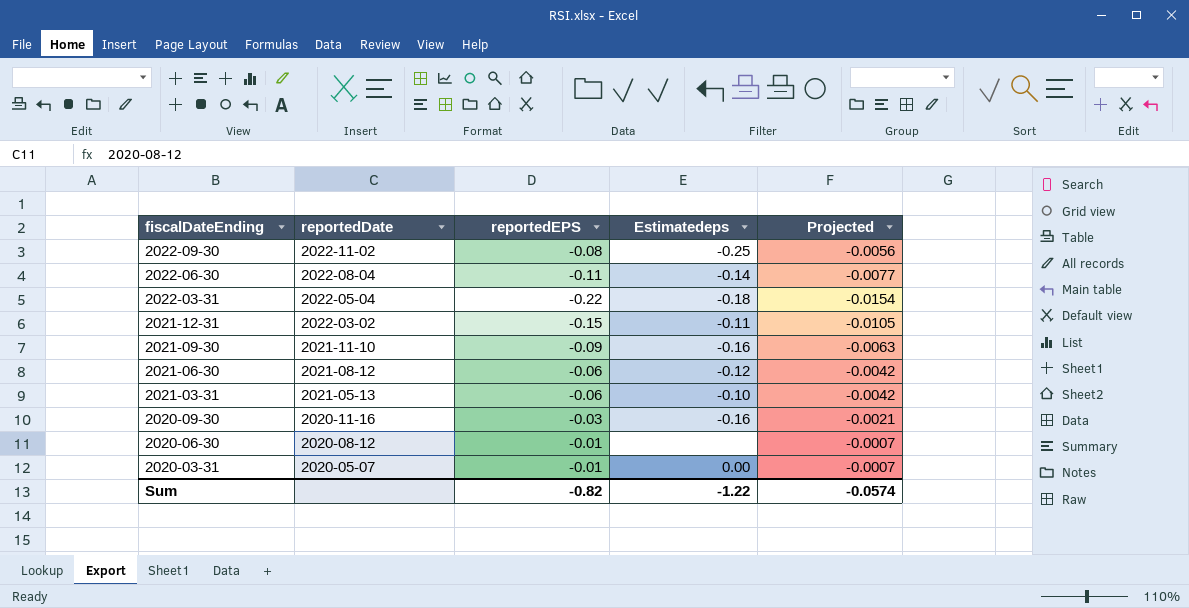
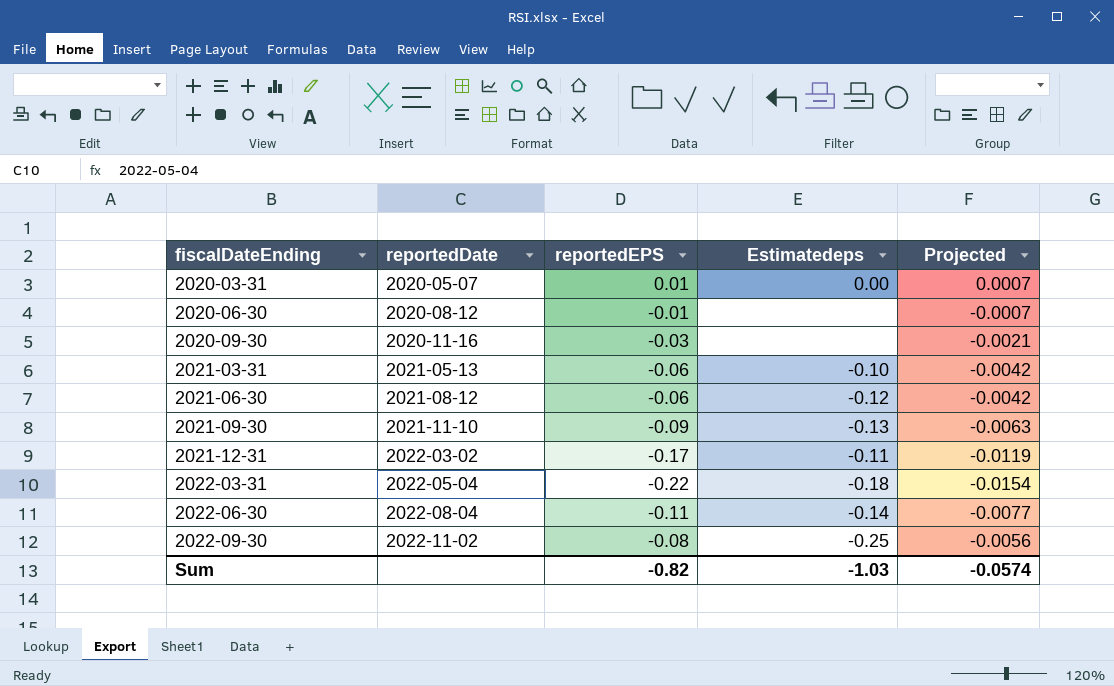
row order: fiscalDateEnding descending -> fiscalDateEnding ascending
2020-03-31 | reportedEPS: -0.01 -> 0.01
2020-03-31 | Projected: -0.0007 -> 0.0007
2020-09-30 | Estimatedeps: -0.16 -> none
2021-09-30 | Estimatedeps: -0.16 -> -0.13
2021-12-31 | reportedEPS: -0.15 -> -0.17
2021-12-31 | Projected: -0.0105 -> -0.0119
Sum | Estimatedeps: -1.22 -> -1.03

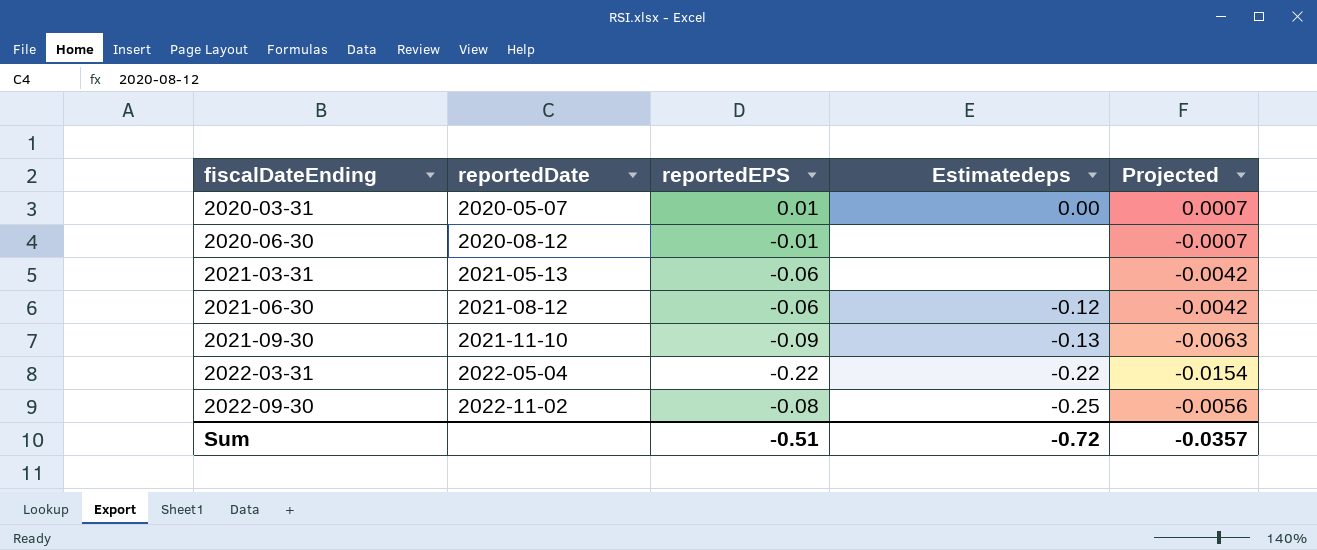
row 2020-09-30: 2020-11-16 | -0.03 | none | -0.0021 -> none
row 2021-12-31: 2022-03-02 | -0.17 | -0.11 | -0.0119 -> none
row 2022-06-30: 2022-08-04 | -0.11 | -0.14 | -0.0077 -> none
2021-03-31 | Estimatedeps: -0.10 -> none
2022-03-31 | Estimatedeps: -0.18 -> -0.22
Sum | reportedEPS: -0.82 -> -0.51
Sum | Estimatedeps: -1.03 -> -0.72
Sum | Projected: -0.0574 -> -0.0357

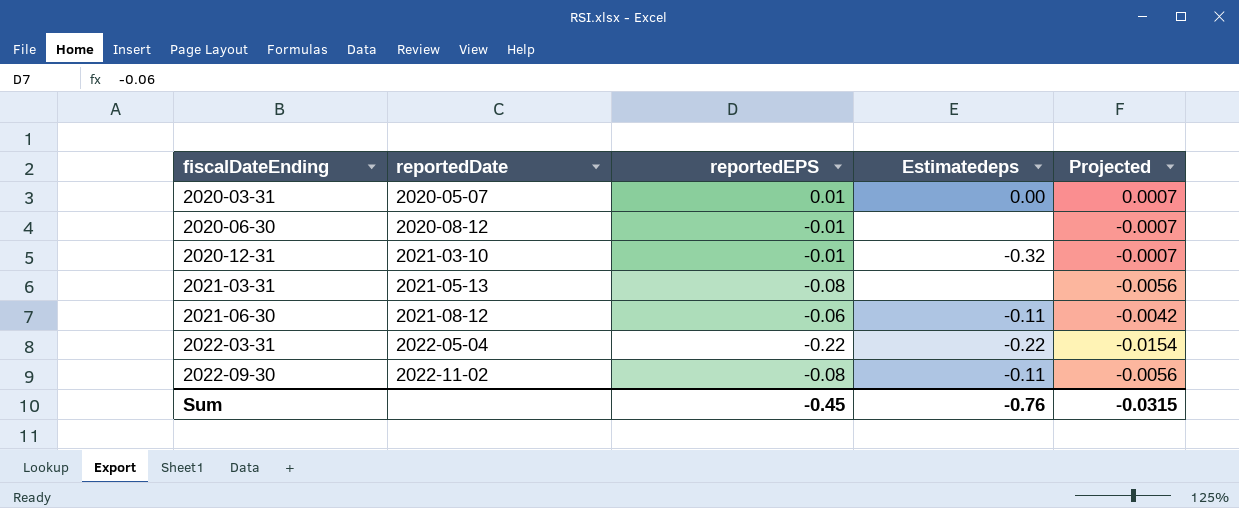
row 2021-09-30: 2021-11-10 | -0.09 | -0.13 | -0.0063 -> none
row 2020-12-31: none -> 2021-03-10 | -0.01 | -0.32 | -0.0007
2021-03-31 | reportedEPS: -0.06 -> -0.08
2021-03-31 | Projected: -0.0042 -> -0.0056
2021-06-30 | Estimatedeps: -0.12 -> -0.11
2022-09-30 | Estimatedeps: -0.25 -> -0.11
Sum | reportedEPS: -0.51 -> -0.45
Sum | Estimatedeps: -0.72 -> -0.76
Sum | Projected: -0.0357 -> -0.0315

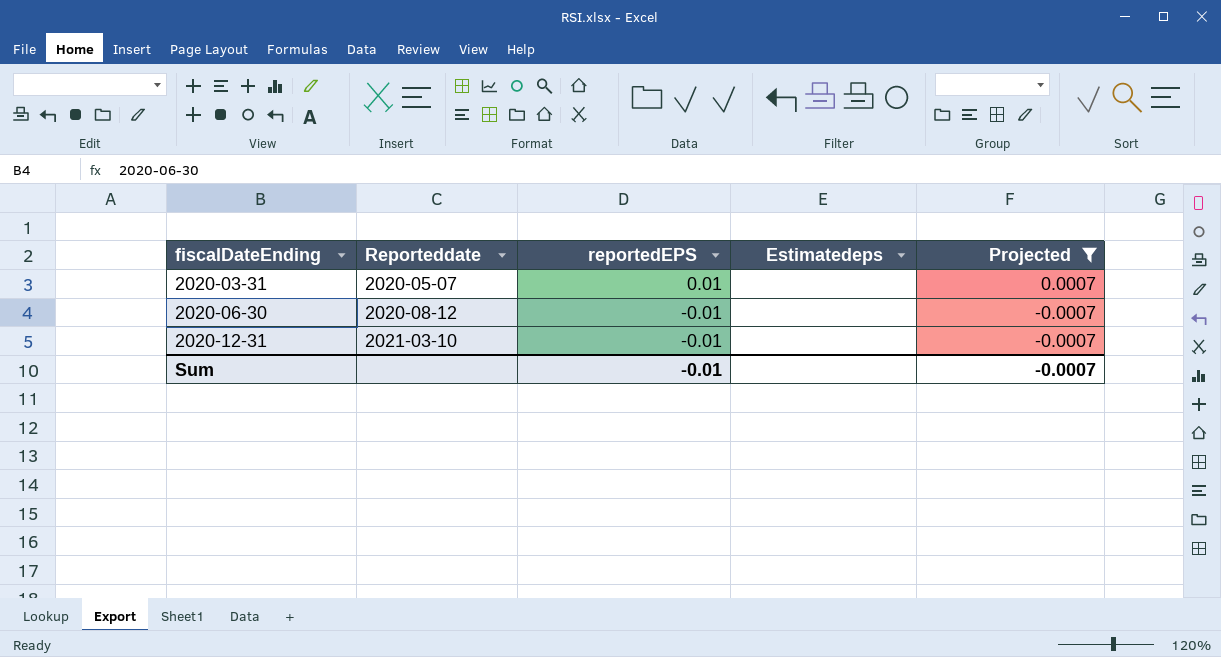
filter: none -> Projected >= -0.0007
column name: reportedDate -> Reporteddate
2020-03-31 | Estimatedeps: 0.00 -> none
2020-12-31 | Estimatedeps: -0.32 -> none
Sum | reportedEPS: -0.45 -> -0.01
Sum | Estimatedeps: -0.76 -> none
Sum | Projected: -0.0315 -> -0.0007

